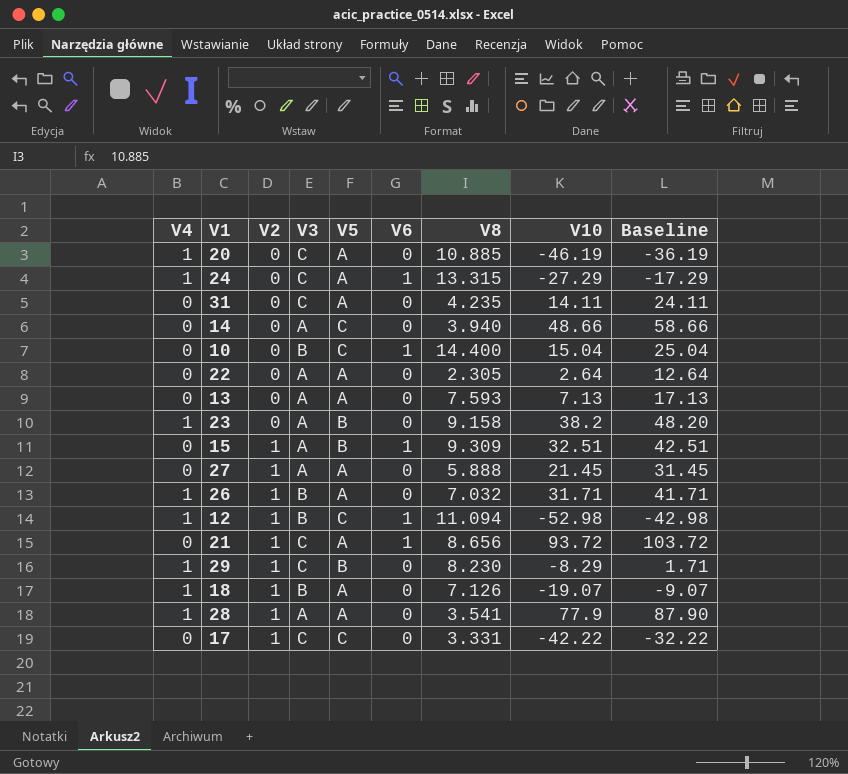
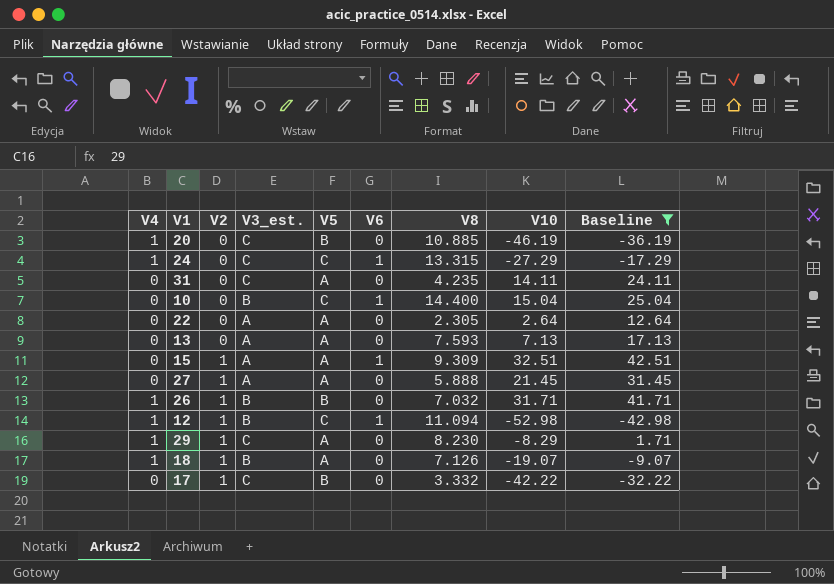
filter: none -> Baseline <= 42.51
column name: V3 -> V3_est.
20 | V5: A -> B
24 | V5: A -> C
15 | V5: B -> A
26 | V5: A -> B
29 | V5: B -> A
17 | V5: C -> B
17 | V8: 3.331 -> 3.332

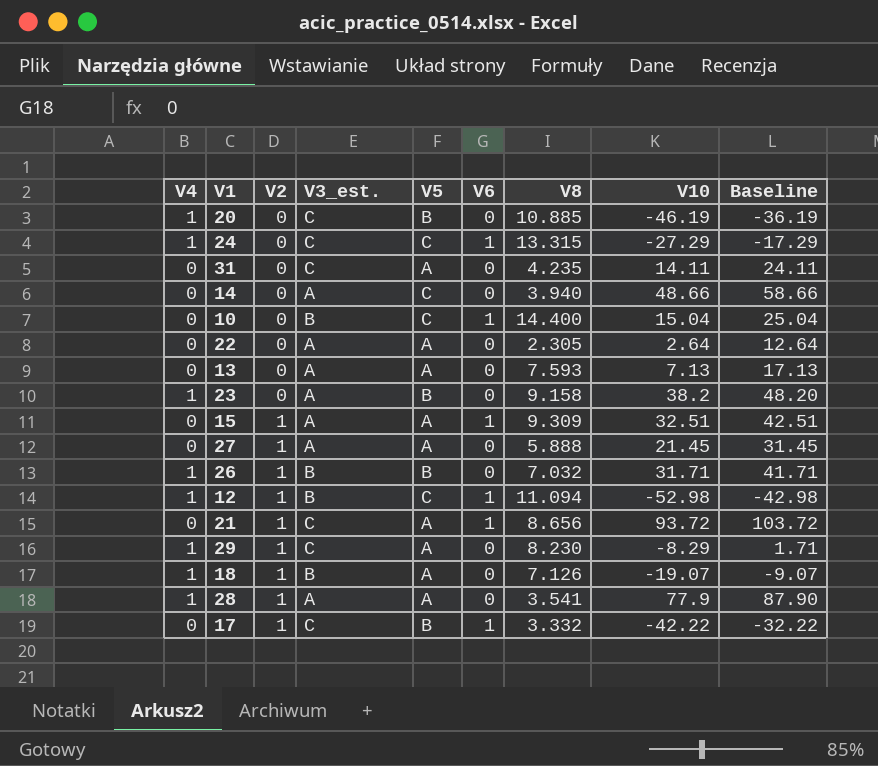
filter: Baseline <= 42.51 -> none
17 | V6: 0 -> 1

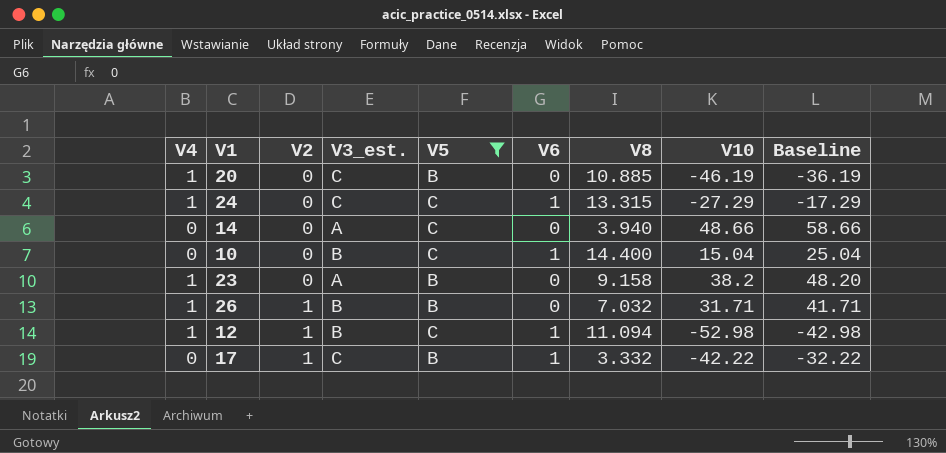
filter: none -> V5 != A

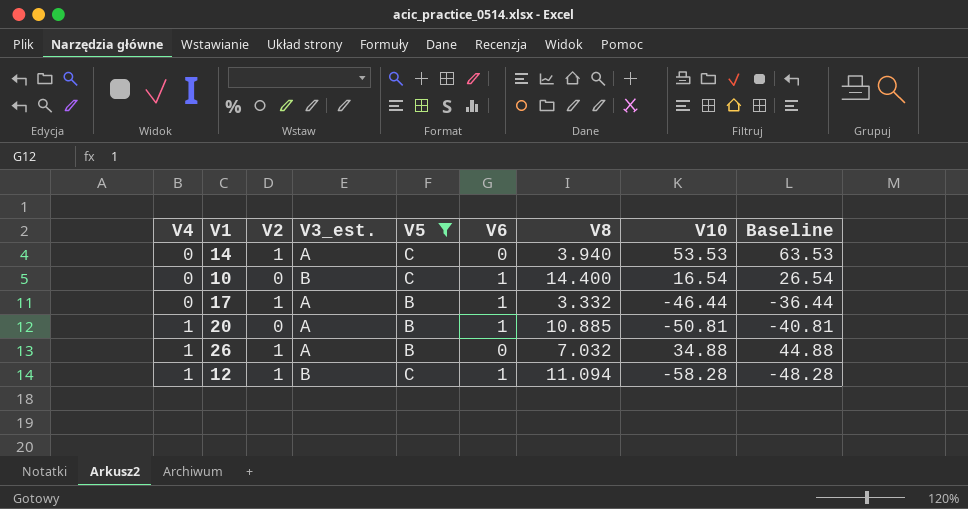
row order: V2 ascending -> V4 ascending
row 24: 1 | 0 | C | C | 1 | 13.315 | -27.29 | -17.29 -> none
row 23: 1 | 0 | A | B | 0 | 9.158 | 38.2 | 48.20 -> none
14 | V2: 0 -> 1
14 | V10: 48.66 -> 53.53
14 | Baseline: 58.66 -> 63.53
10 | V10: 15.04 -> 16.54
10 | Baseline: 25.04 -> 26.54
17 | V3_est.: C -> A
17 | V10: -42.22 -> -46.44
17 | Baseline: -32.22 -> -36.44
20 | V3_est.: C -> A
20 | V6: 0 -> 1
20 | V10: -46.19 -> -50.81
20 | Baseline: -36.19 -> -40.81
26 | V3_est.: B -> A
26 | V10: 31.71 -> 34.88
26 | Baseline: 41.71 -> 44.88
12 | V10: -52.98 -> -58.28
12 | Baseline: -42.98 -> -48.28

